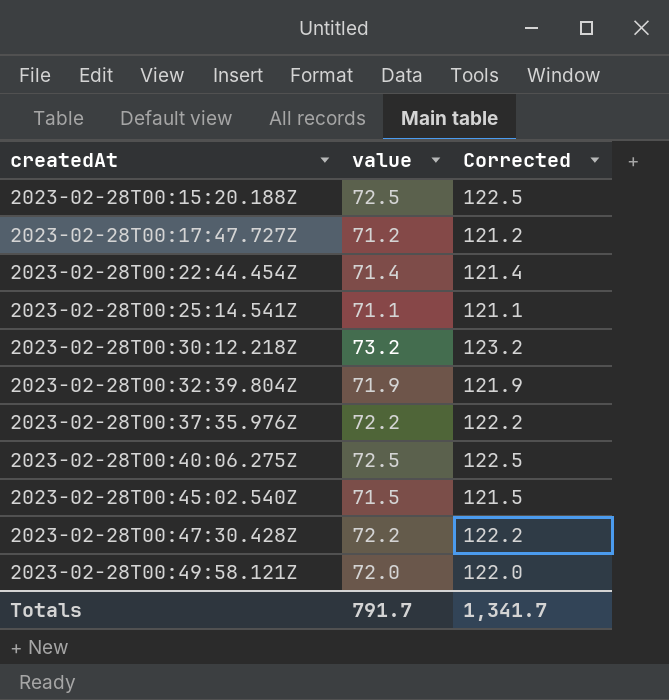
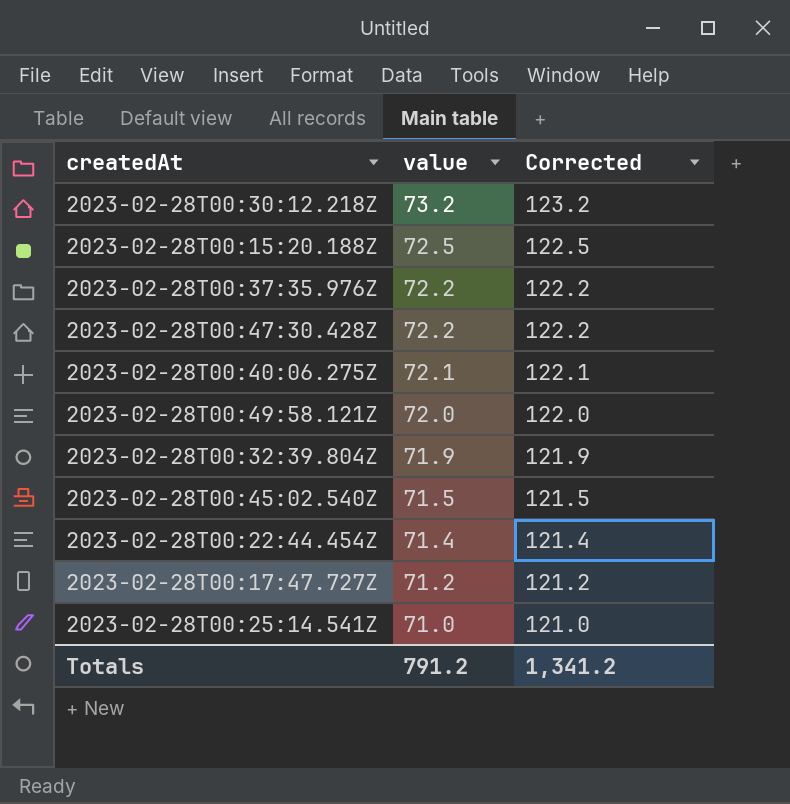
row order: createdAt ascending -> value descending
2023-02-28T00:40:06.275Z | value: 72.5 -> 72.1
2023-02-28T00:40:06.275Z | Corrected: 122.5 -> 122.1
2023-02-28T00:25:14.541Z | value: 71.1 -> 71.0
2023-02-28T00:25:14.541Z | Corrected: 121.1 -> 121.0
Totals | value: 791.7 -> 791.2
Totals | Corrected: 1,341.7 -> 1,341.2

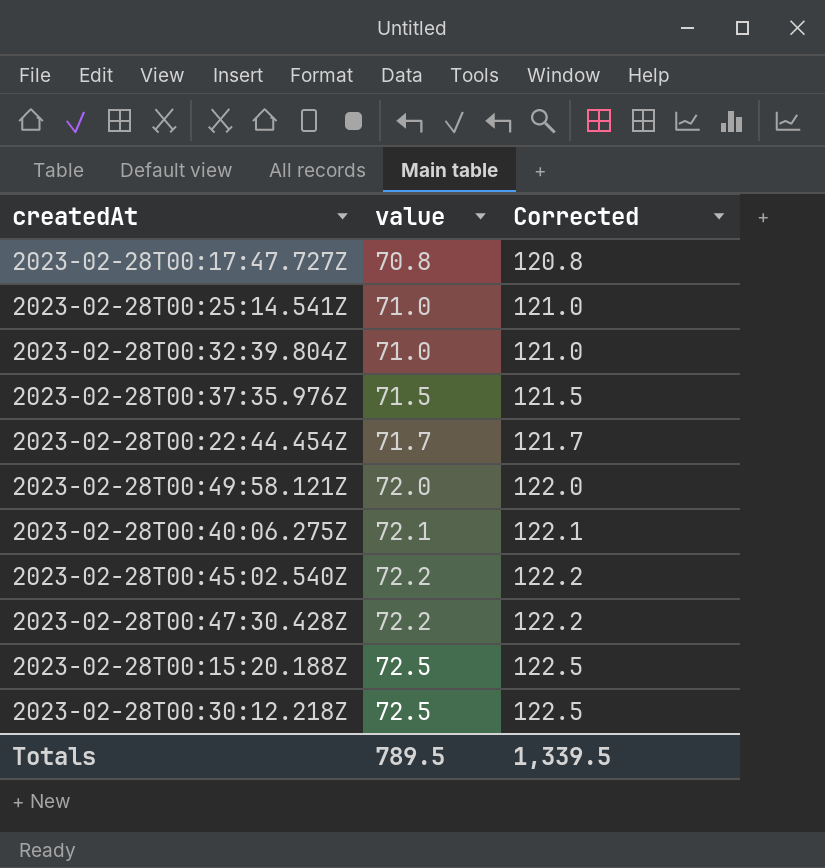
row order: value descending -> value ascending
2023-02-28T00:17:47.727Z | value: 71.2 -> 70.8
2023-02-28T00:17:47.727Z | Corrected: 121.2 -> 120.8
2023-02-28T00:32:39.804Z | value: 71.9 -> 71.0
2023-02-28T00:32:39.804Z | Corrected: 121.9 -> 121.0
2023-02-28T00:37:35.976Z | value: 72.2 -> 71.5
2023-02-28T00:37:35.976Z | Corrected: 122.2 -> 121.5
2023-02-28T00:22:44.454Z | value: 71.4 -> 71.7
2023-02-28T00:22:44.454Z | Corrected: 121.4 -> 121.7
2023-02-28T00:45:02.540Z | value: 71.5 -> 72.2
2023-02-28T00:45:02.540Z | Corrected: 121.5 -> 122.2
2023-02-28T00:30:12.218Z | value: 73.2 -> 72.5
2023-02-28T00:30:12.218Z | Corrected: 123.2 -> 122.5
Totals | value: 791.2 -> 789.5
Totals | Corrected: 1,341.2 -> 1,339.5

